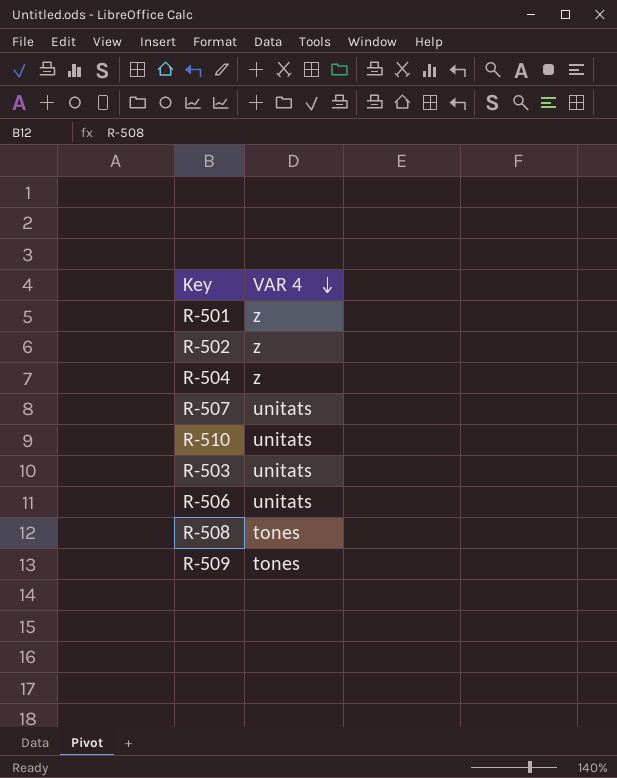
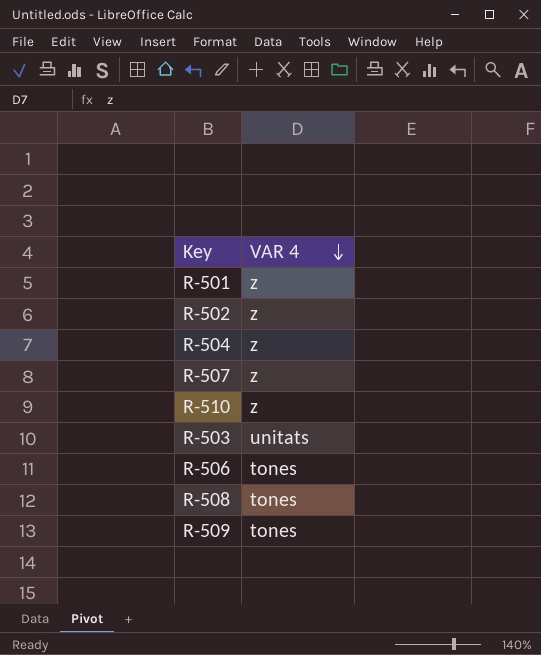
R-507 | VAR 4: unitats -> z
R-510 | VAR 4: unitats -> z
R-506 | VAR 4: unitats -> tones

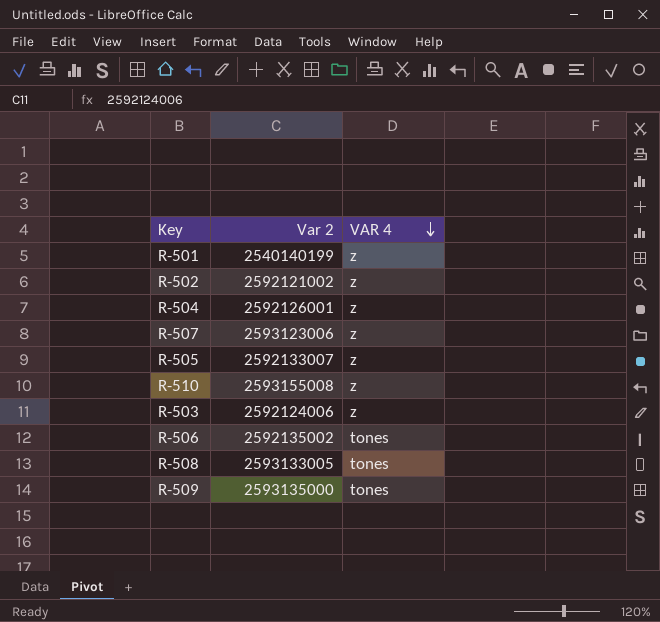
column Var 2 | position: none -> 2
row R-505: none -> 2592133007 | z
R-503 | VAR 4: unitats -> z

